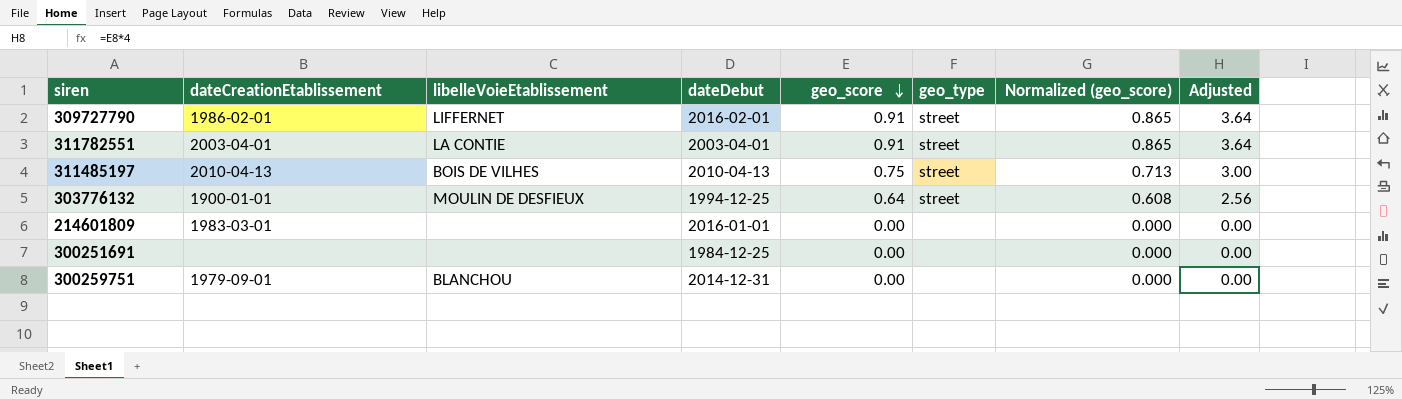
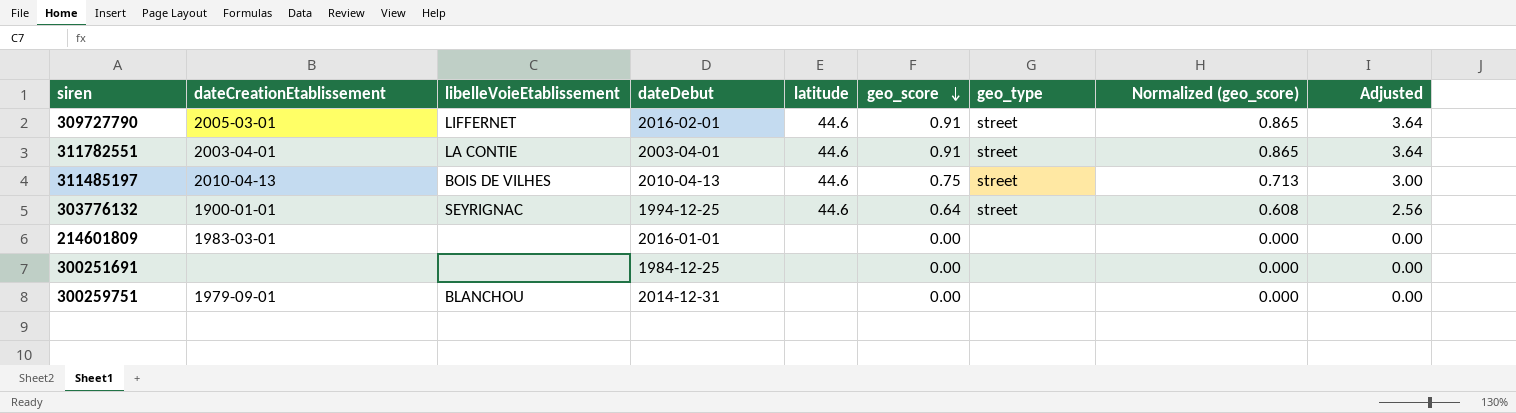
column latitude | position: none -> 5
309727790 | dateCreationEtablissement: 1986-02-01 -> 2005-03-01
303776132 | libelleVoieEtablissement: MOULIN DE DESFIEUX -> SEYRIGNAC

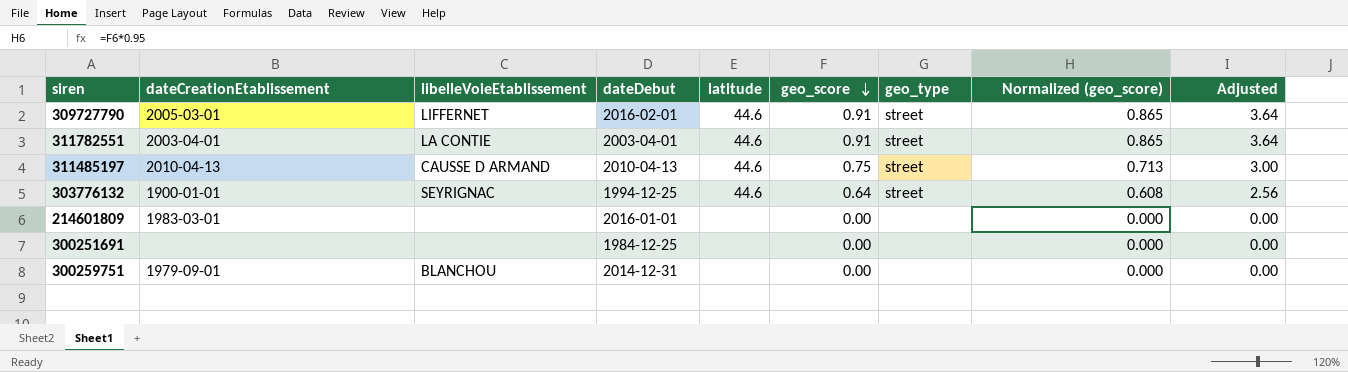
311485197 | libelleVoieEtablissement: BOIS DE VILHES -> CAUSSE D ARMAND

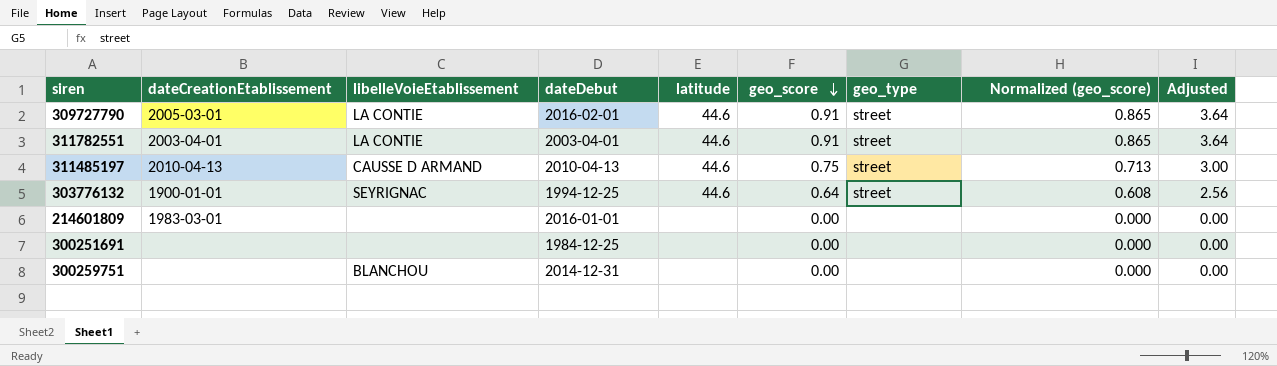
309727790 | libelleVoieEtablissement: LIFFERNET -> LA CONTIE
300259751 | dateCreationEtablissement: 1979-09-01 -> none

